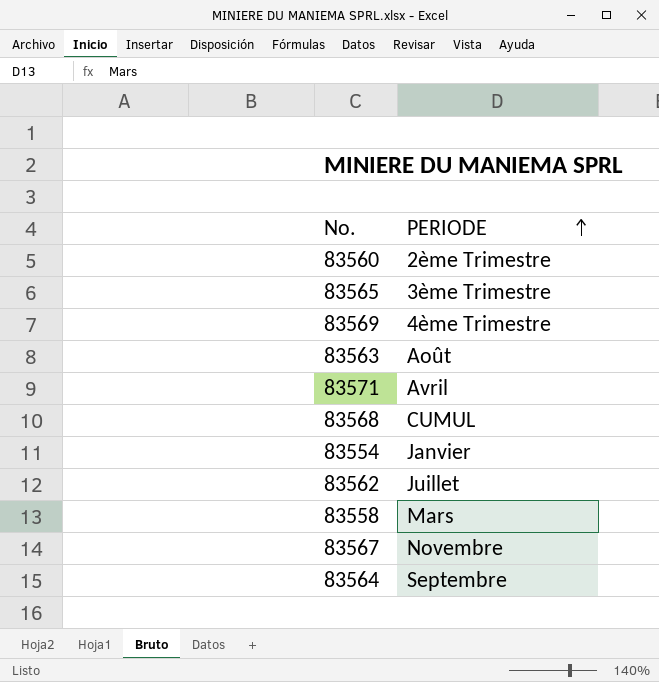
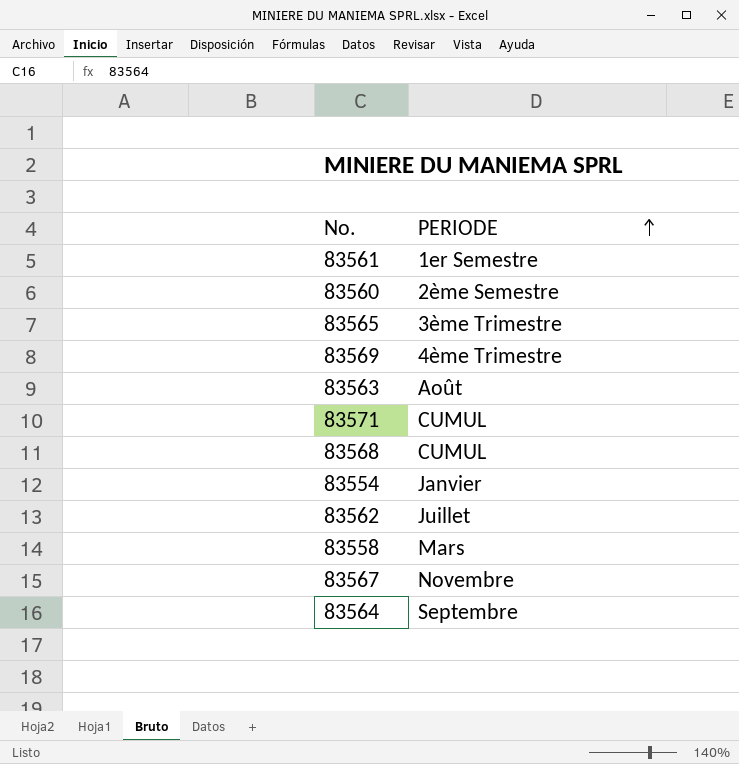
row 83561: none -> 1er Semestre
83560 | PERIODE: 2ème Trimestre -> 2ème Semestre
83571 | PERIODE: Avril -> CUMUL

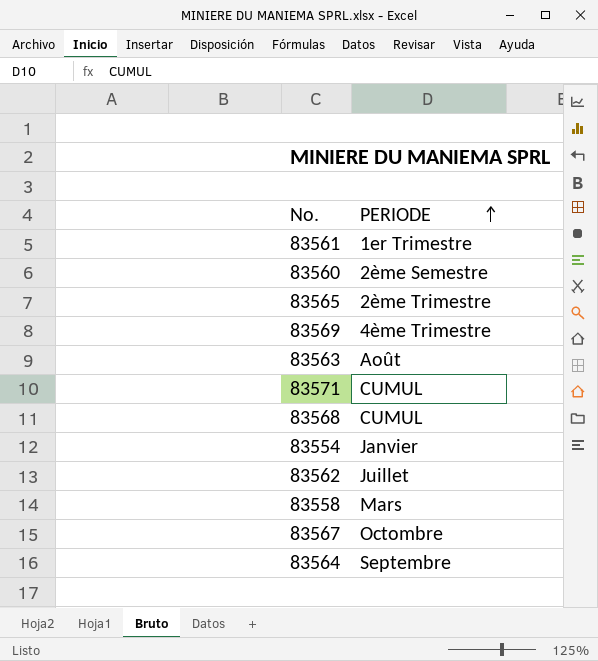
83561 | PERIODE: 1er Semestre -> 1er Trimestre
83565 | PERIODE: 3ème Trimestre -> 2ème Trimestre
83567 | PERIODE: Novembre -> Octombre

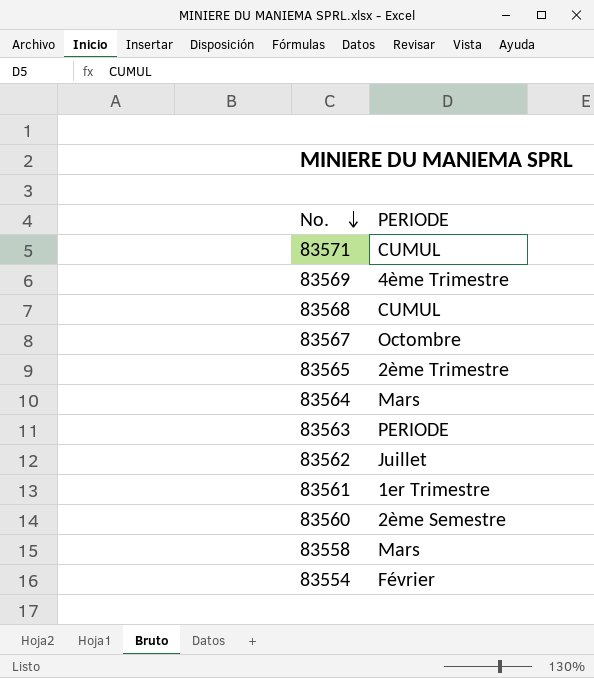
row order: PERIODE ascending -> No. descending
83564 | PERIODE: Septembre -> Mars
83563 | PERIODE: Août -> PERIODE
83554 | PERIODE: Janvier -> Février

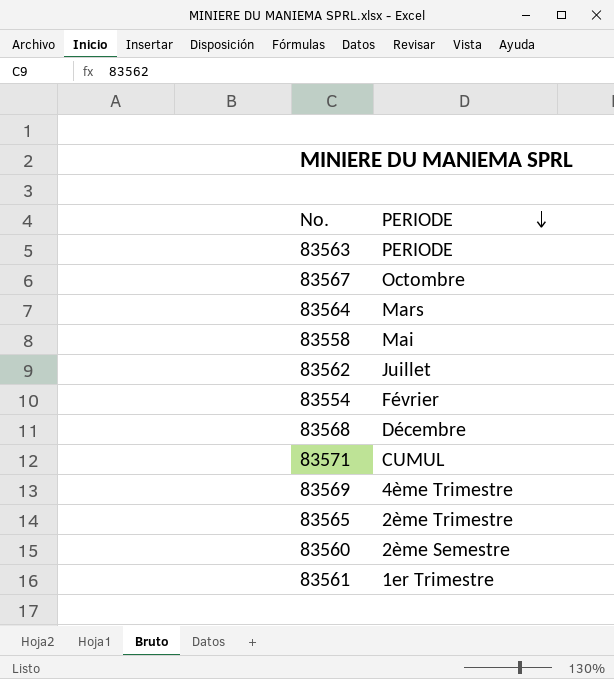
row order: No. descending -> PERIODE descending
83558 | PERIODE: Mars -> Mai
83568 | PERIODE: CUMUL -> Décembre

